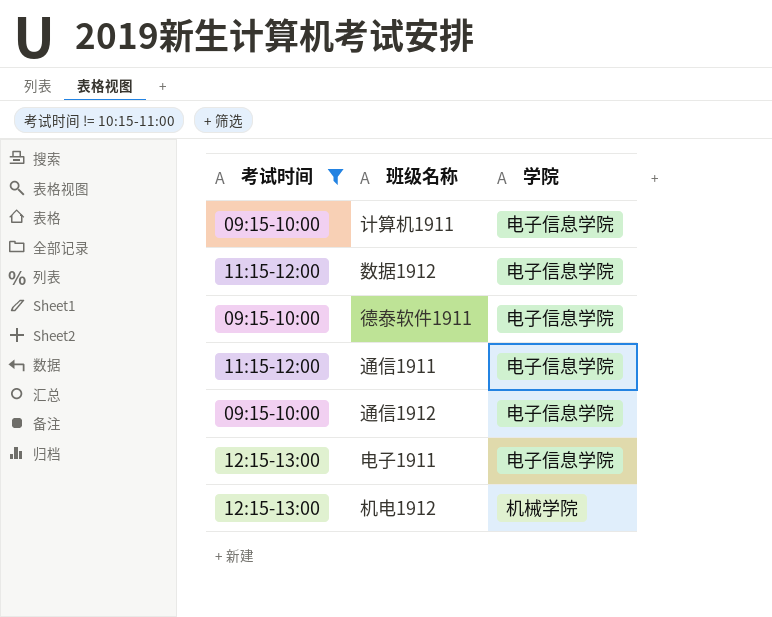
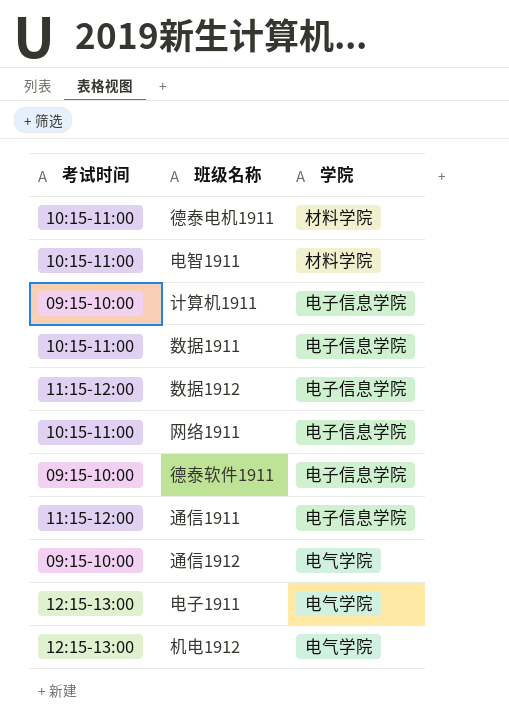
filter: 考试时间 != 10:15-11:00 -> none
通信1912 | 学院: 电子信息学院 -> 电气学院
电子1911 | 学院: 电子信息学院 -> 电气学院
机电1912 | 学院: 机械学院 -> 电气学院

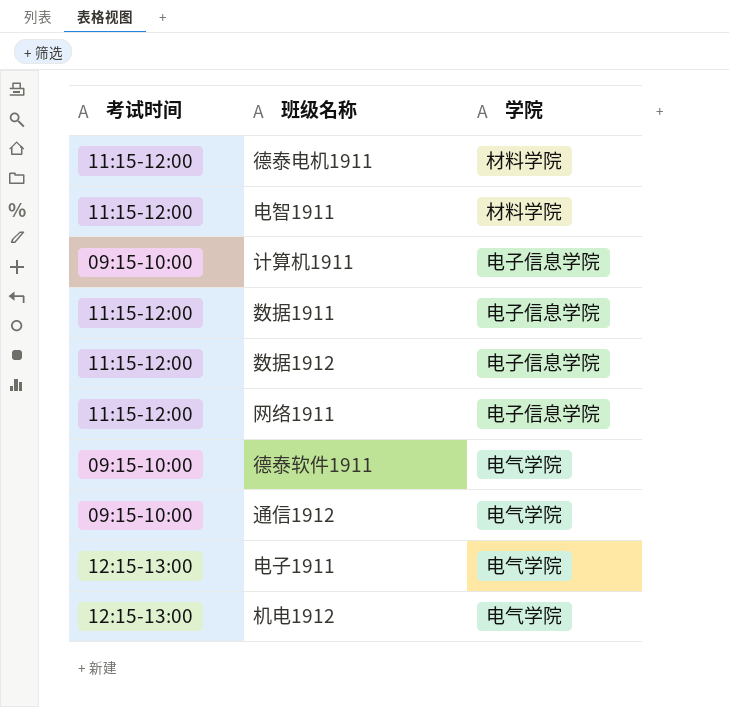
row 通信1911: 11:15-12:00 | 电子信息学院 -> none
德泰电机1911 | 考试时间: 10:15-11:00 -> 11:15-12:00
电智1911 | 考试时间: 10:15-11:00 -> 11:15-12:00
数据1911 | 考试时间: 10:15-11:00 -> 11:15-12:00
网络1911 | 考试时间: 10:15-11:00 -> 11:15-12:00
德泰软件1911 | 学院: 电子信息学院 -> 电气学院

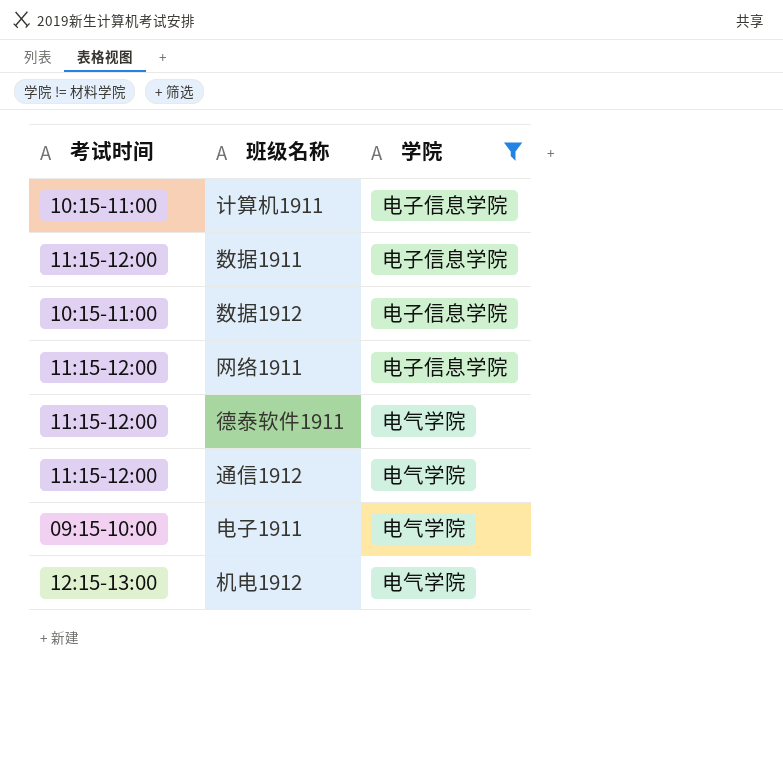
filter: none -> 学院 != 材料学院
计算机1911 | 考试时间: 09:15-10:00 -> 10:15-11:00
数据1912 | 考试时间: 11:15-12:00 -> 10:15-11:00
德泰软件1911 | 考试时间: 09:15-10:00 -> 11:15-12:00
通信1912 | 考试时间: 09:15-10:00 -> 11:15-12:00
电子1911 | 考试时间: 12:15-13:00 -> 09:15-10:00

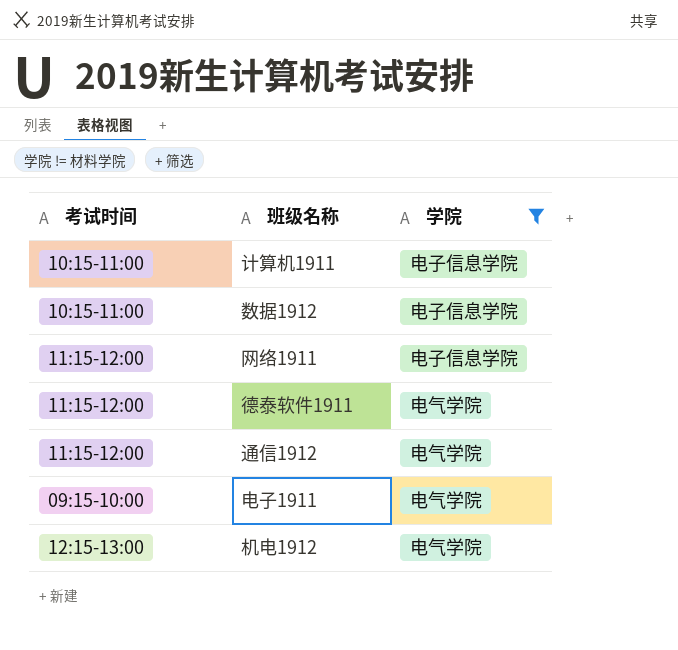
row 数据1911: 11:15-12:00 | 电子信息学院 -> none

